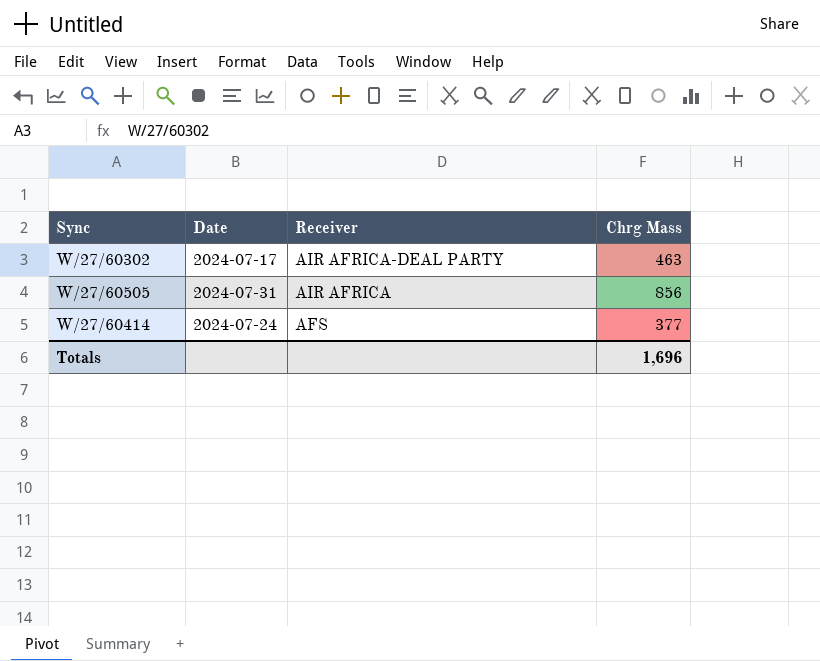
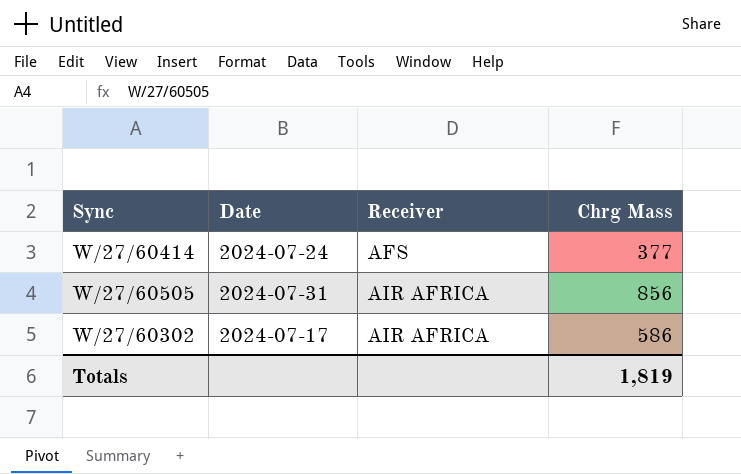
row order: Receiver descending -> Receiver ascending
W/27/60302 | Receiver: AIR AFRICA-DEAL PARTY -> AIR AFRICA
W/27/60302 | Chrg Mass: 463 -> 586
Totals | Chrg Mass: 1,696 -> 1,819

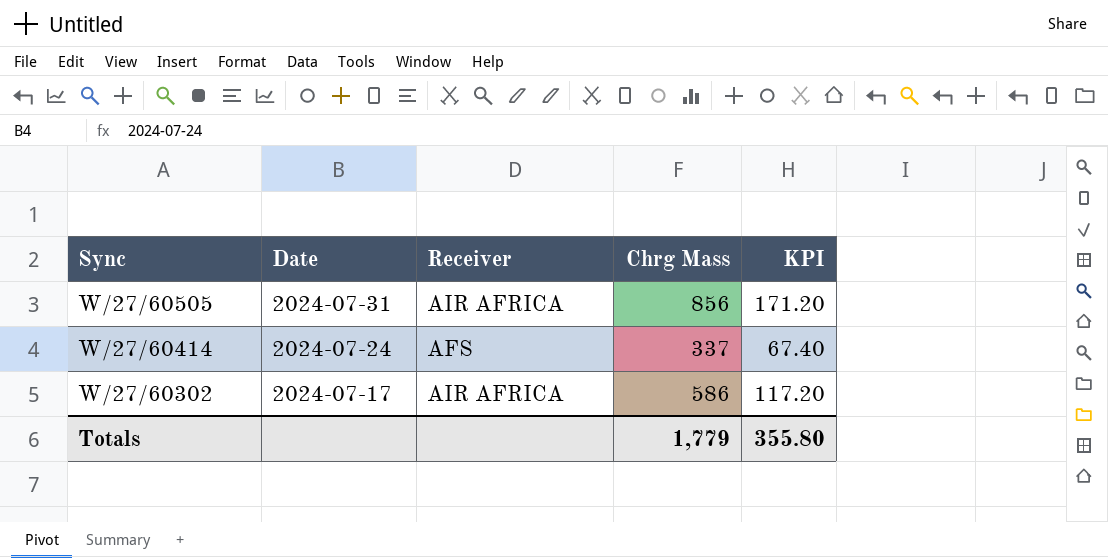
row order: Receiver ascending -> Sync descending
column KPI | formula: none -> [Chrg Mass] * 0.2
W/27/60414 | Chrg Mass: 377 -> 337
Totals | Chrg Mass: 1,819 -> 1,779

